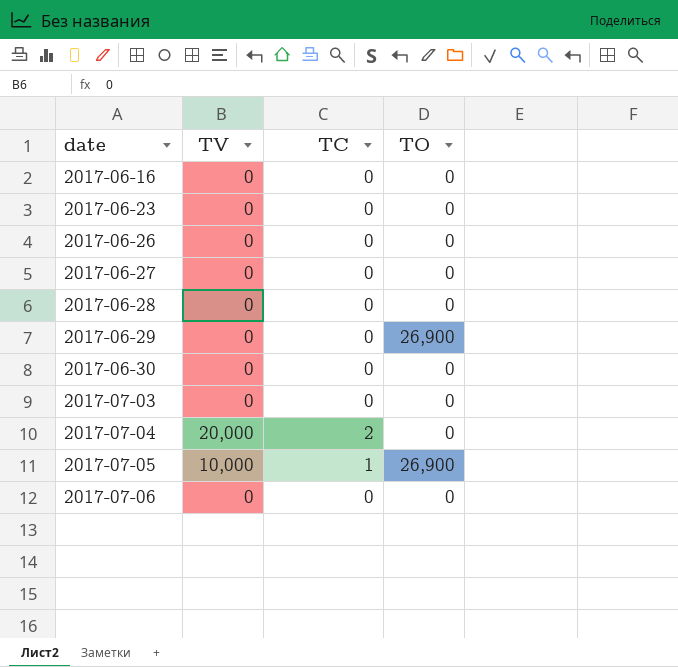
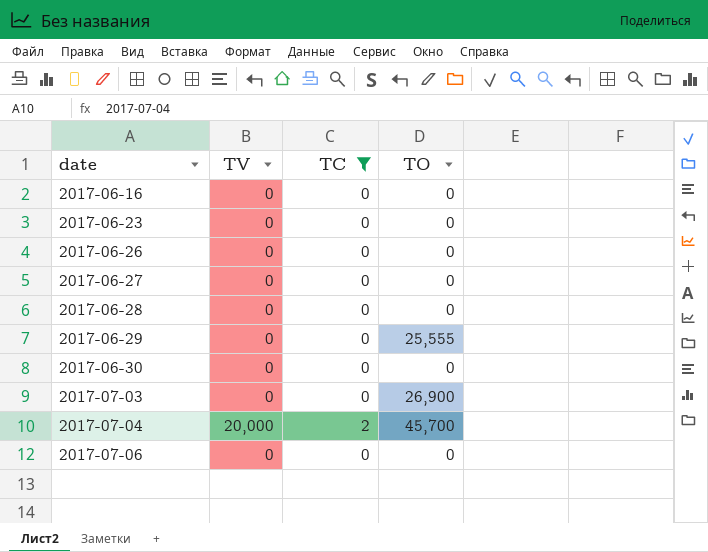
filter: none -> TC != 1
2017-06-29 | TO: 26,900 -> 25,555
2017-07-03 | TO: 0 -> 26,900
2017-07-04 | TO: 0 -> 45,700

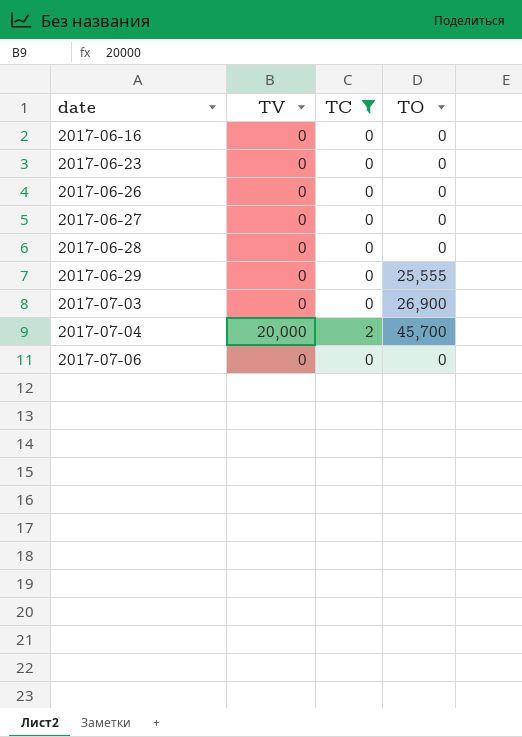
row 2017-06-30: 0 | 0 | 0 -> none

